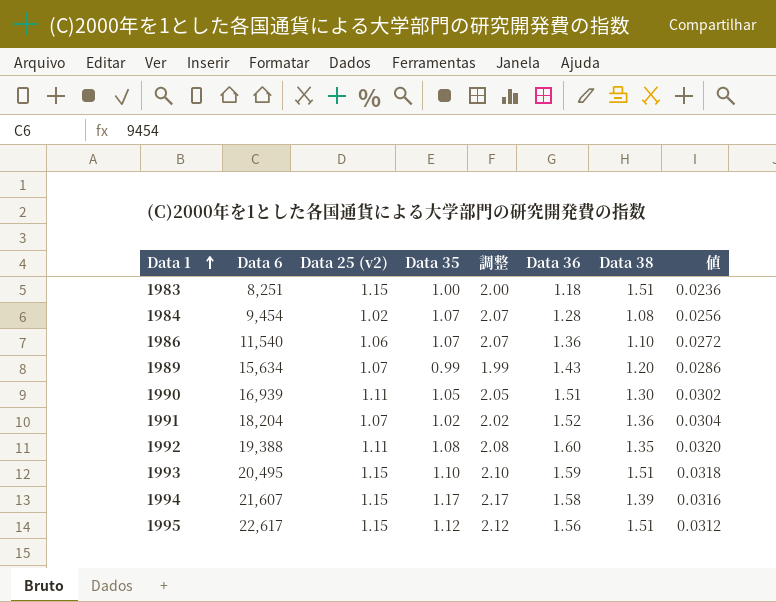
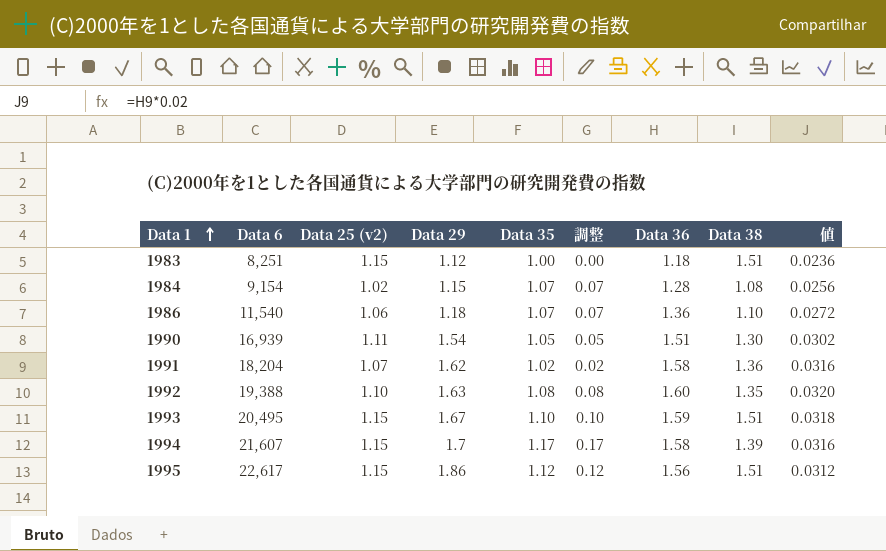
column Data 29 | position: none -> 4
column 調整 | formula: [Data 35] + 1 -> [Data 35] - 1
row 1989: 15,634 | 1.07 | 0.99 | 1.99 | 1.43 | 1.20 | 0.0286 -> none
1984 | Data 6: 9,454 -> 9,154
1991 | Data 36: 1.52 -> 1.58
1991 | 値: 0.0304 -> 0.0316
1992 | Data 25 (v2): 1.11 -> 1.10

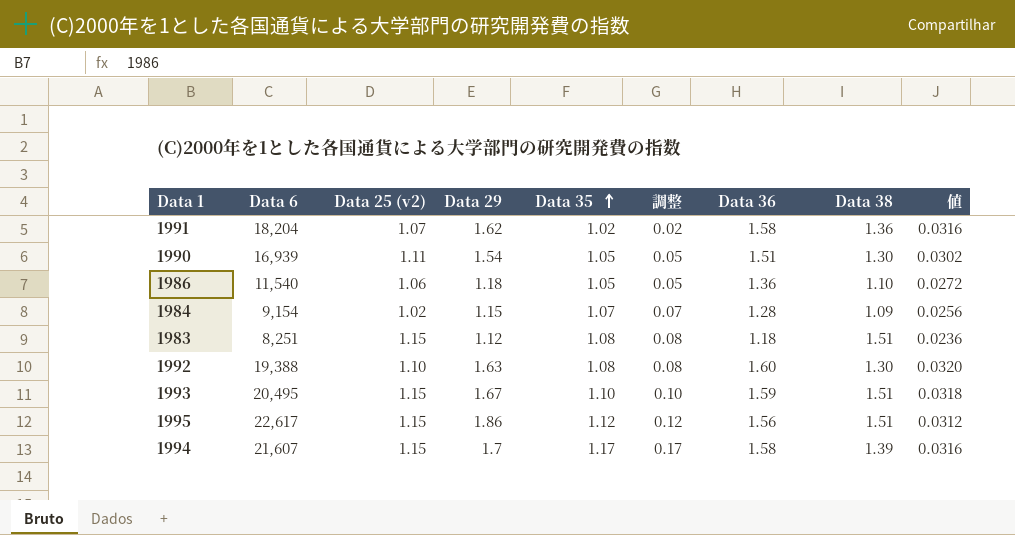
row order: Data 1 ascending -> Data 35 ascending
1986 | Data 35: 1.07 -> 1.05
1986 | 調整: 0.07 -> 0.05
1984 | Data 38: 1.08 -> 1.09
1983 | Data 35: 1.00 -> 1.08
1983 | 調整: 0.00 -> 0.08
1992 | Data 38: 1.35 -> 1.30

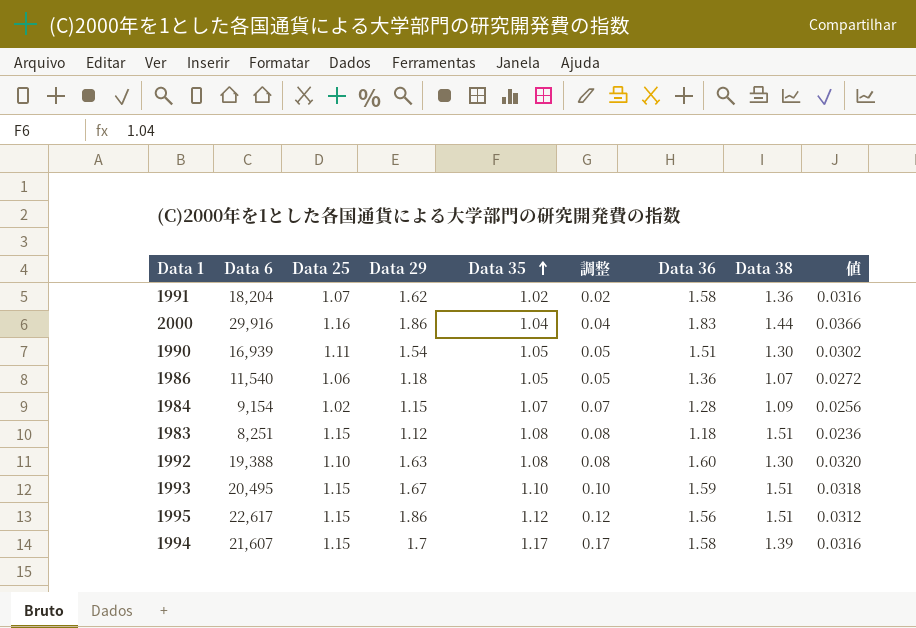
column name: Data 25 (v2) -> Data 25
row 2000: none -> 29,916 | 1.16 | 1.86 | 1.04 | 0.04 | 1.83 | 1.44 | 0.0366
1986 | Data 38: 1.10 -> 1.07

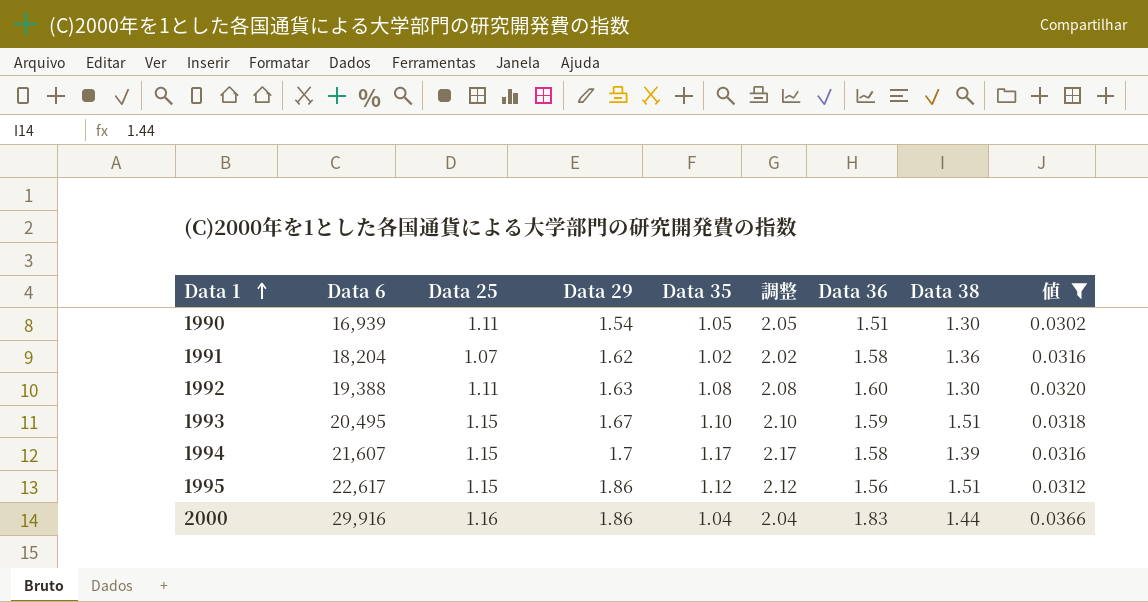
filter: none -> 値 >= 0.0302
row order: Data 35 ascending -> Data 1 ascending
column 調整 | formula: [Data 35] - 1 -> [Data 35] + 1
1992 | Data 25: 1.10 -> 1.11

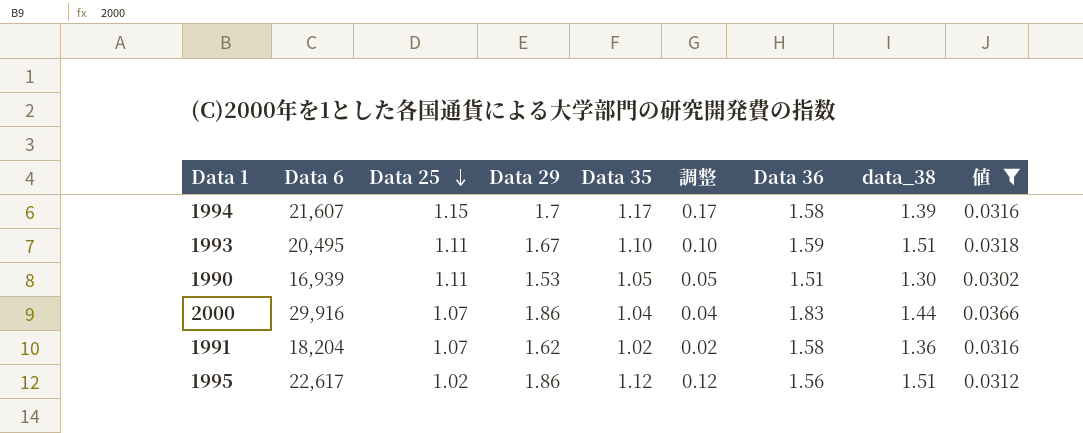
row order: Data 1 ascending -> Data 25 descending
column 調整 | formula: [Data 35] + 1 -> [Data 35] - 1
column name: Data 38 -> data_38
row 1992: 19,388 | 1.11 | 1.63 | 1.08 | 2.08 | 1.60 | 1.30 | 0.0320 -> none
1993 | Data 25: 1.15 -> 1.11
1990 | Data 29: 1.54 -> 1.53
2000 | Data 25: 1.16 -> 1.07
1995 | Data 25: 1.15 -> 1.02

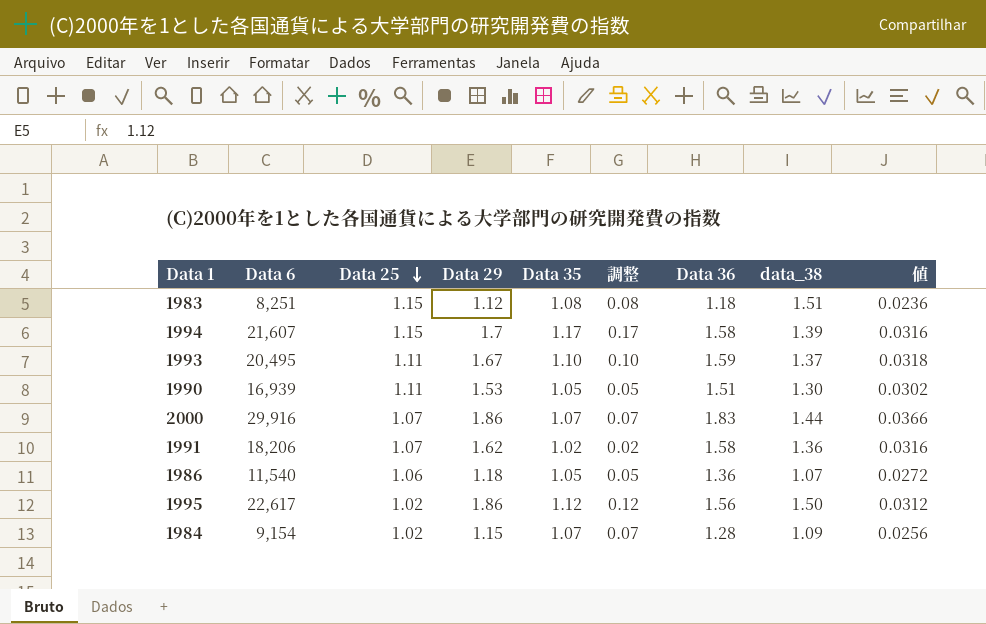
filter: 値 >= 0.0302 -> none
1993 | data_38: 1.51 -> 1.37
2000 | Data 35: 1.04 -> 1.07
2000 | 調整: 0.04 -> 0.07
1991 | Data 6: 18,204 -> 18,206
1995 | data_38: 1.51 -> 1.50

